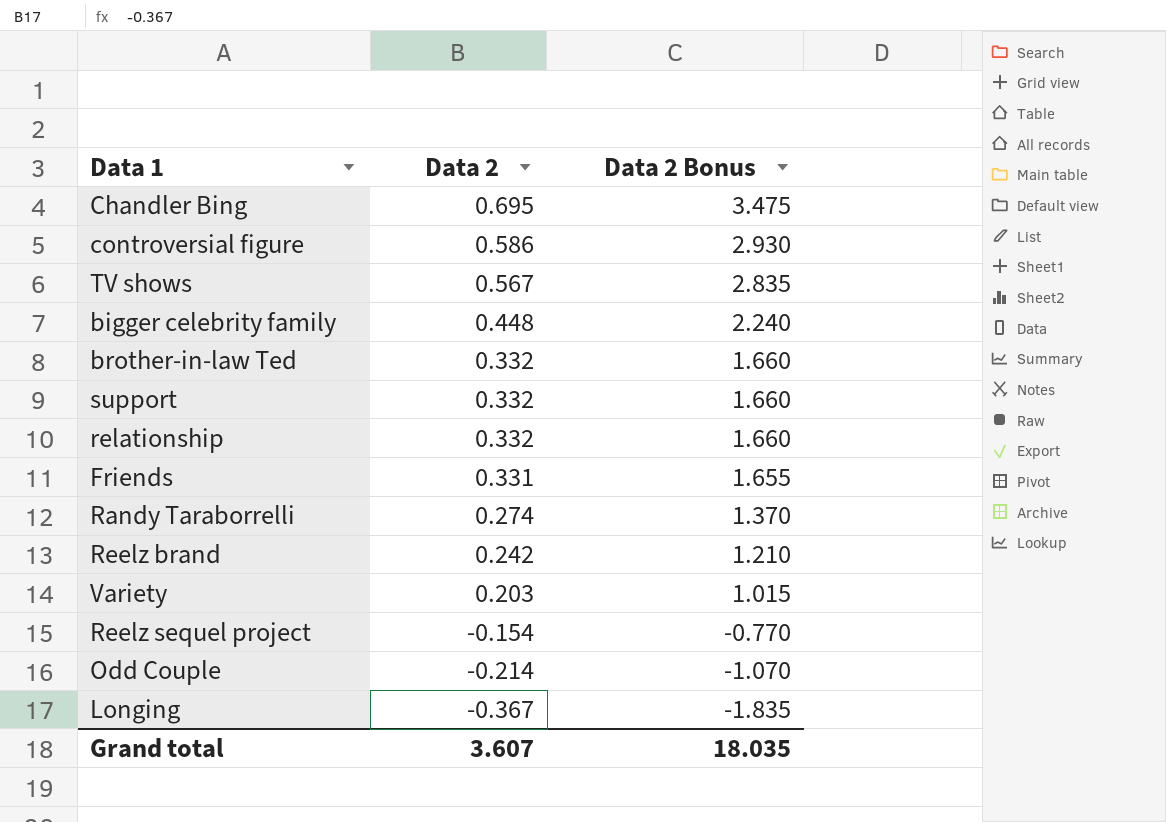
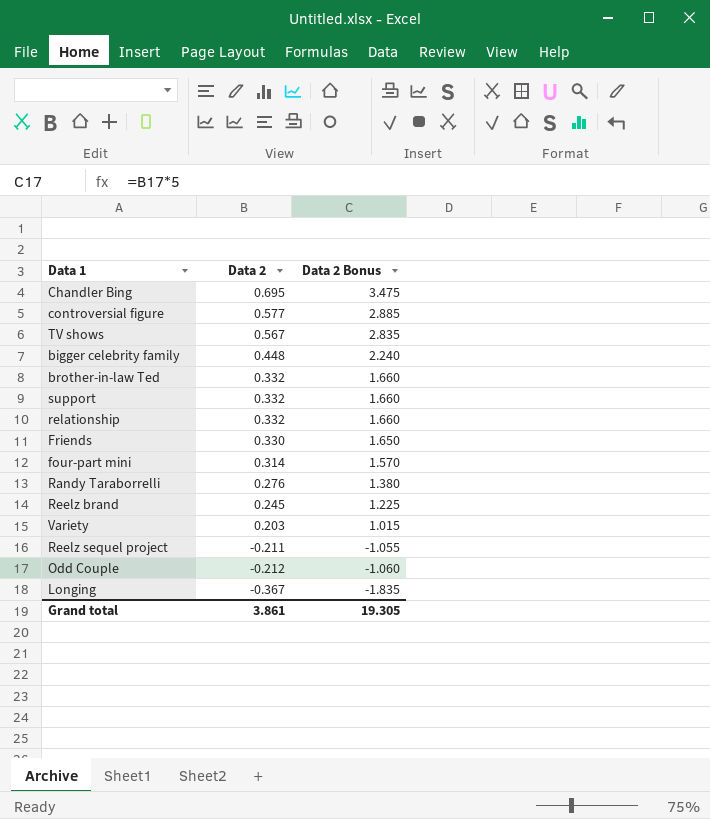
controversial figure | Data 2: 0.586 -> 0.577
controversial figure | Data 2 Bonus: 2.930 -> 2.885
Friends | Data 2: 0.331 -> 0.330
Friends | Data 2 Bonus: 1.655 -> 1.650
row four-part mini: none -> 0.314 | 1.570
Randy Taraborrelli | Data 2: 0.274 -> 0.276
Randy Taraborrelli | Data 2 Bonus: 1.370 -> 1.380
Reelz brand | Data 2: 0.242 -> 0.245
Reelz brand | Data 2 Bonus: 1.210 -> 1.225
Reelz sequel project | Data 2: -0.154 -> -0.211
Reelz sequel project | Data 2 Bonus: -0.770 -> -1.055
Odd Couple | Data 2: -0.214 -> -0.212
Odd Couple | Data 2 Bonus: -1.070 -> -1.060
Grand total | Data 2: 3.607 -> 3.861
Grand total | Data 2 Bonus: 18.035 -> 19.305

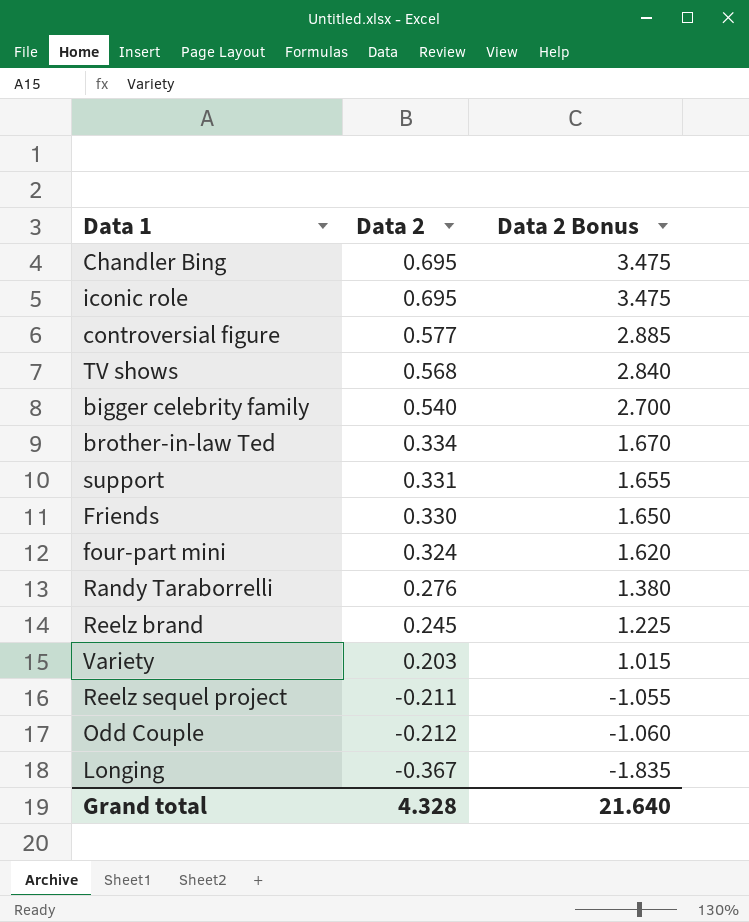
row relationship: 0.332 | 1.660 -> none
row iconic role: none -> 0.695 | 3.475
TV shows | Data 2: 0.567 -> 0.568
TV shows | Data 2 Bonus: 2.835 -> 2.840
bigger celebrity family | Data 2: 0.448 -> 0.540
bigger celebrity family | Data 2 Bonus: 2.240 -> 2.700
brother-in-law Ted | Data 2: 0.332 -> 0.334
brother-in-law Ted | Data 2 Bonus: 1.660 -> 1.670
support | Data 2: 0.332 -> 0.331
support | Data 2 Bonus: 1.660 -> 1.655
four-part mini | Data 2: 0.314 -> 0.324
four-part mini | Data 2 Bonus: 1.570 -> 1.620
Grand total | Data 2: 3.861 -> 4.328
Grand total | Data 2 Bonus: 19.305 -> 21.640

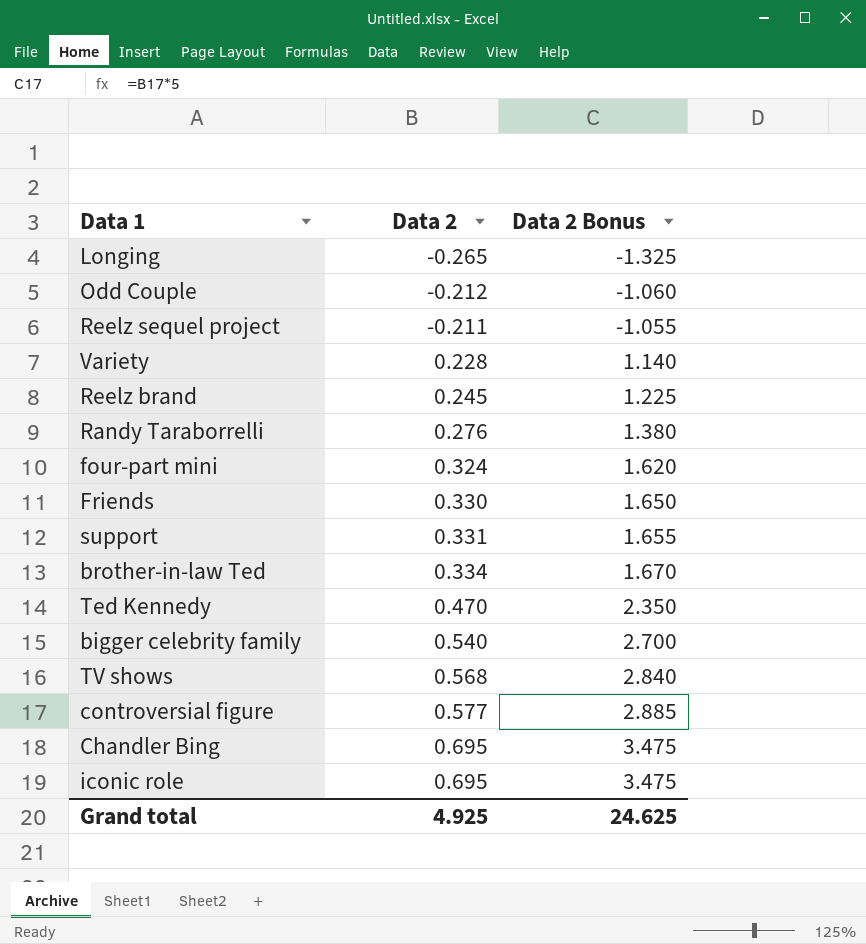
row order: Data 2 descending -> Data 2 ascending
Longing | Data 2: -0.367 -> -0.265
Longing | Data 2 Bonus: -1.835 -> -1.325
Variety | Data 2: 0.203 -> 0.228
Variety | Data 2 Bonus: 1.015 -> 1.140
row Ted Kennedy: none -> 0.470 | 2.350
Grand total | Data 2: 4.328 -> 4.925
Grand total | Data 2 Bonus: 21.640 -> 24.625

